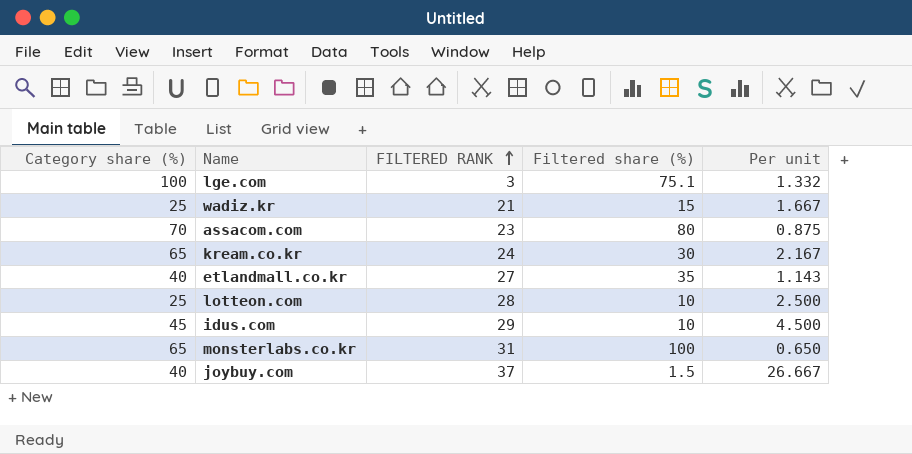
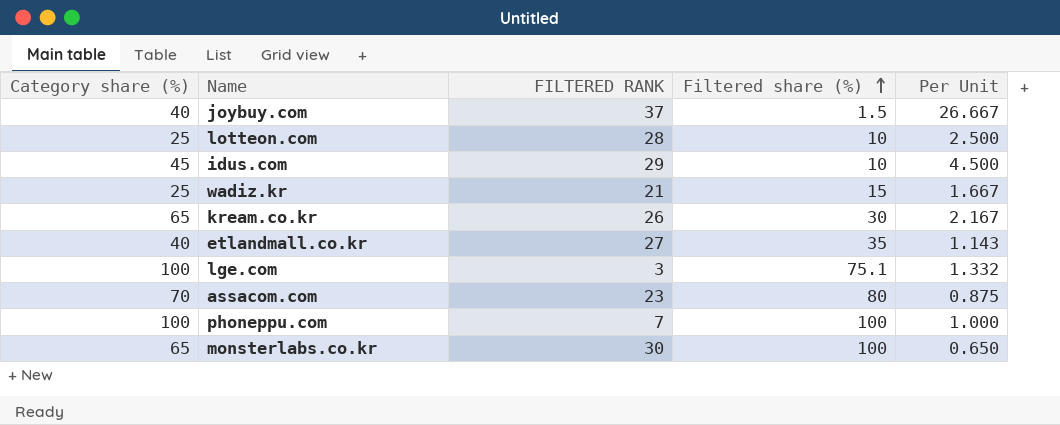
row order: FILTERED RANK ascending -> Filtered share (%) ascending
column name: Per unit -> Per Unit
kream.co.kr | FILTERED RANK: 24 -> 26
row phoneppu.com: none -> 100 | 7 | 100 | 1.000
monsterlabs.co.kr | FILTERED RANK: 31 -> 30

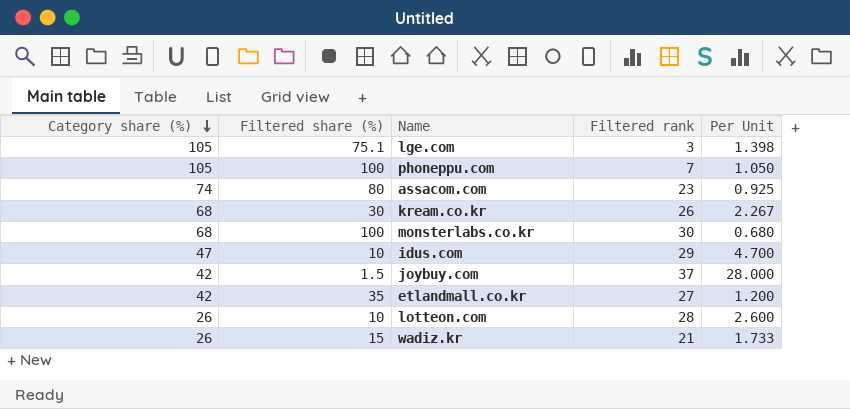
row order: Filtered share (%) ascending -> Category share (%) descending
column Filtered share (%) | position: 4 -> 2
column name: FILTERED RANK -> Filtered rank
lge.com | Category share (%): 100 -> 105
lge.com | Per Unit: 1.332 -> 1.398
phoneppu.com | Category share (%): 100 -> 105
phoneppu.com | Per Unit: 1.000 -> 1.050
assacom.com | Category share (%): 70 -> 74
assacom.com | Per Unit: 0.875 -> 0.925
kream.co.kr | Category share (%): 65 -> 68
kream.co.kr | Per Unit: 2.167 -> 2.267
monsterlabs.co.kr | Category share (%): 65 -> 68
monsterlabs.co.kr | Per Unit: 0.650 -> 0.680
idus.com | Category share (%): 45 -> 47
idus.com | Per Unit: 4.500 -> 4.700
joybuy.com | Category share (%): 40 -> 42
joybuy.com | Per Unit: 26.667 -> 28.000
etlandmall.co.kr | Category share (%): 40 -> 42
etlandmall.co.kr | Per Unit: 1.143 -> 1.200
lotteon.com | Category share (%): 25 -> 26
lotteon.com | Per Unit: 2.500 -> 2.600
wadiz.kr | Category share (%): 25 -> 26
wadiz.kr | Per Unit: 1.667 -> 1.733

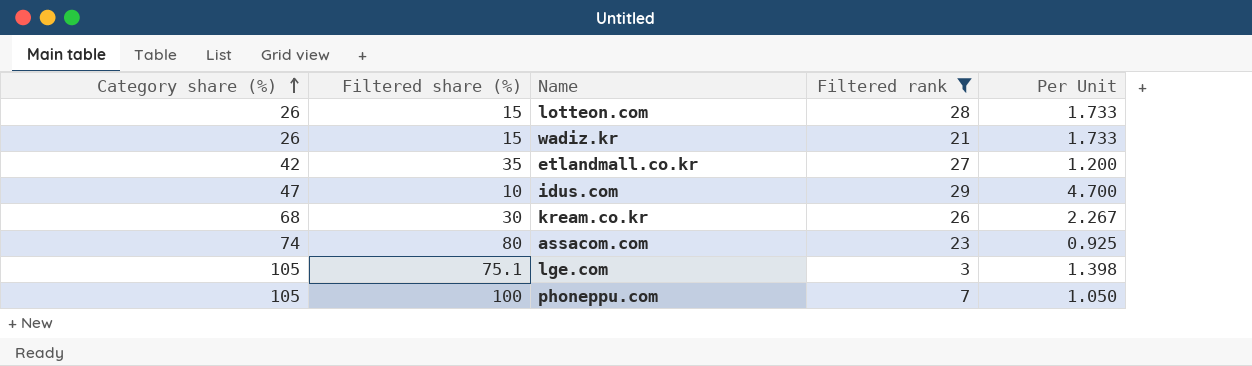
filter: none -> Filtered rank <= 29
row order: Category share (%) descending -> Category share (%) ascending
lotteon.com | Filtered share (%): 10 -> 15
lotteon.com | Per Unit: 2.600 -> 1.733

